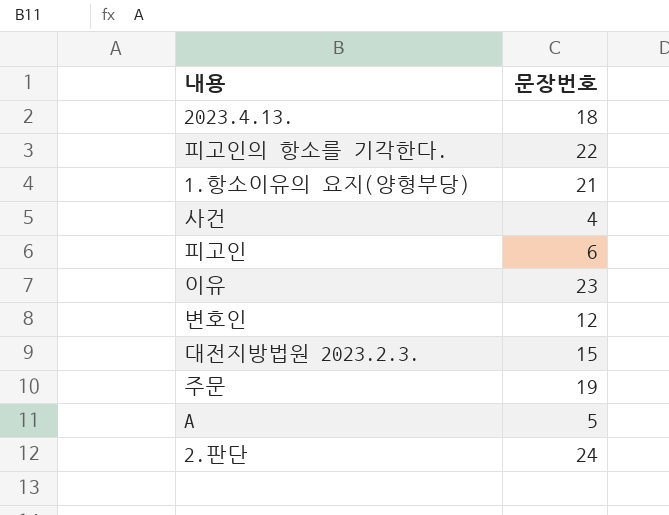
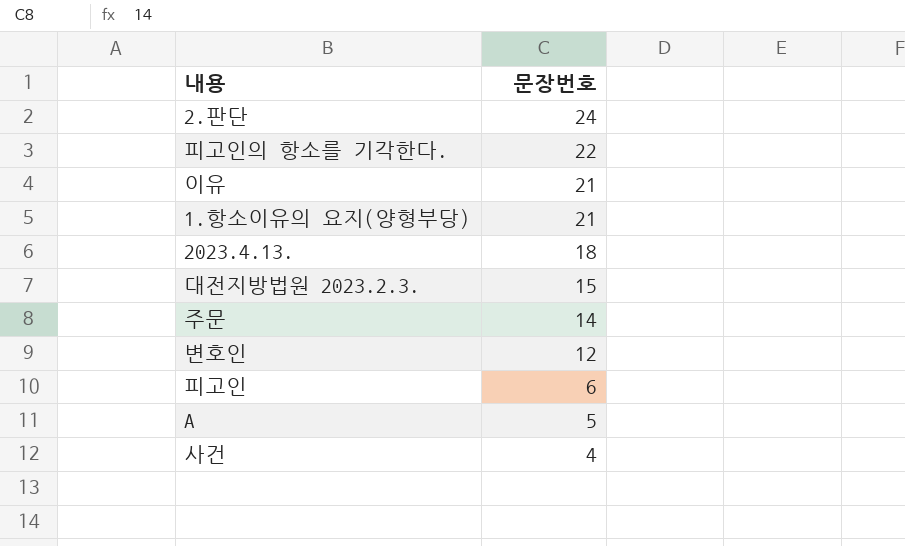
row order: none -> 문장번호 descending
이유 | 문장번호: 23 -> 21
주문 | 문장번호: 19 -> 14

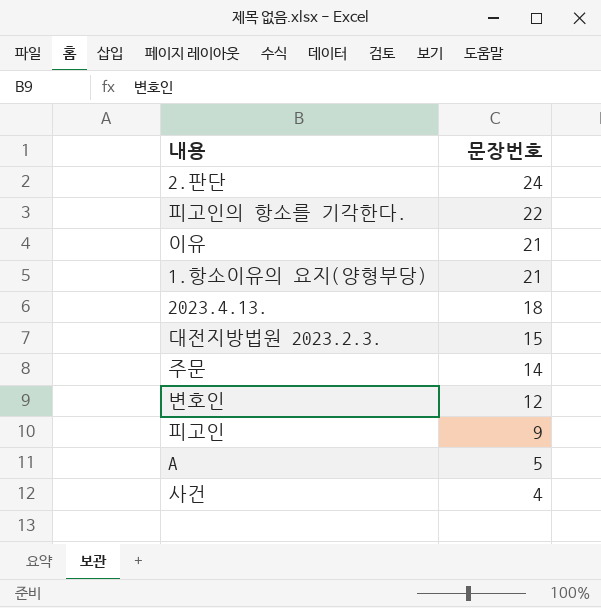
피고인 | 문장번호: 6 -> 9

